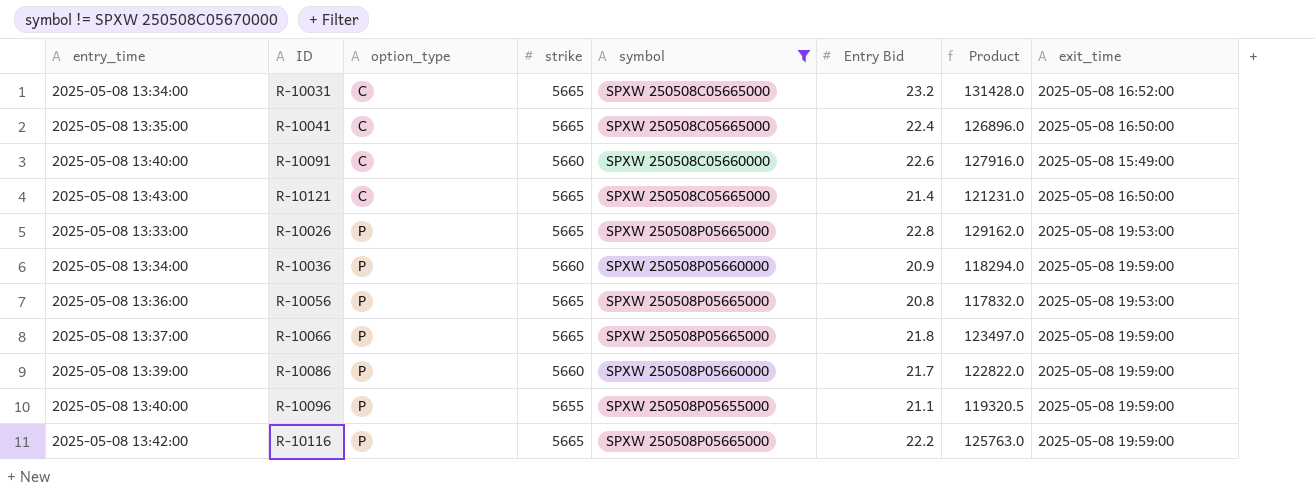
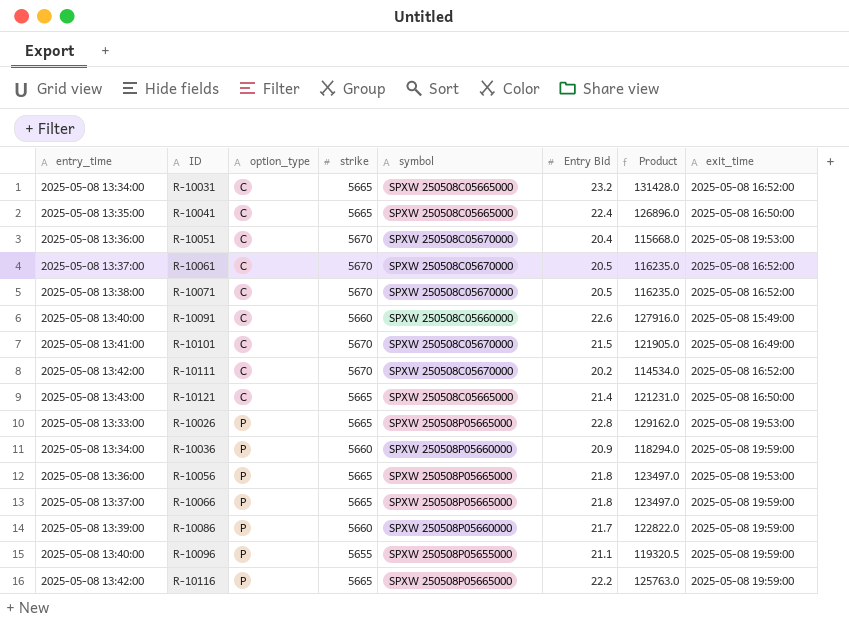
filter: symbol != SPXW 250508C05670000 -> none
R-10056 | Entry Bid: 20.8 -> 21.8
R-10056 | Product: 117832.0 -> 123497.0

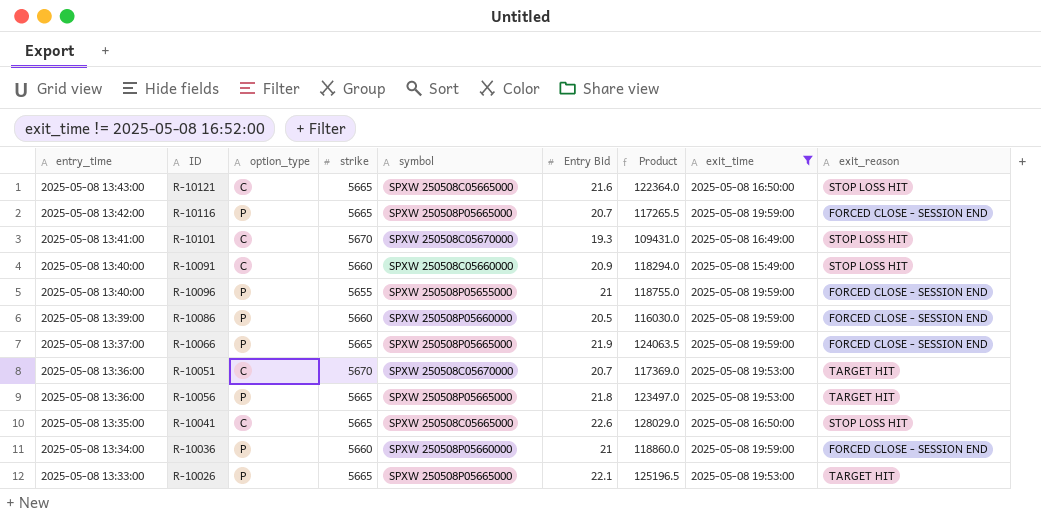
filter: none -> exit_time != 2025-05-08 16:52:00
row order: option_type ascending -> entry_time descending
column exit_reason | position: none -> 9
R-10121 | Entry Bid: 21.4 -> 21.6
R-10121 | Product: 121231.0 -> 122364.0
R-10116 | Entry Bid: 22.2 -> 20.7
R-10116 | Product: 125763.0 -> 117265.5
R-10101 | Entry Bid: 21.5 -> 19.3
R-10101 | Product: 121905.0 -> 109431.0
R-10091 | Entry Bid: 22.6 -> 20.9
R-10091 | Product: 127916.0 -> 118294.0
R-10096 | Entry Bid: 21.1 -> 21
R-10096 | Product: 119320.5 -> 118755.0
R-10086 | Entry Bid: 21.7 -> 20.5
R-10086 | Product: 122822.0 -> 116030.0
R-10066 | Entry Bid: 21.8 -> 21.9
R-10066 | Product: 123497.0 -> 124063.5
R-10051 | Entry Bid: 20.4 -> 20.7
R-10051 | Product: 115668.0 -> 117369.0
R-10041 | Entry Bid: 22.4 -> 22.6
R-10041 | Product: 126896.0 -> 128029.0
R-10036 | Entry Bid: 20.9 -> 21
R-10036 | Product: 118294.0 -> 118860.0
R-10026 | Entry Bid: 22.8 -> 22.1
R-10026 | Product: 129162.0 -> 125196.5

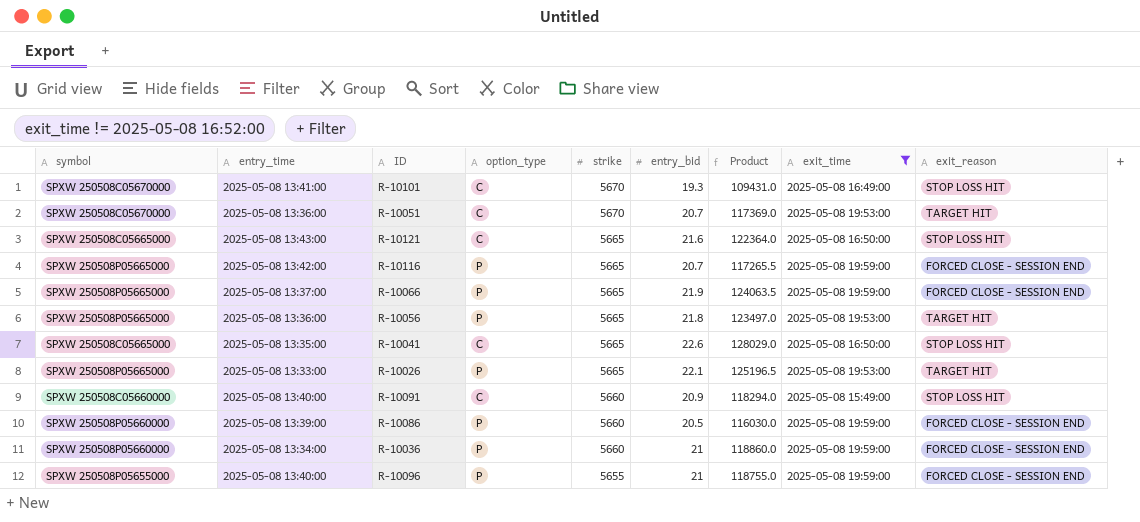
row order: entry_time descending -> strike descending
column symbol | position: 5 -> 1
column name: Entry Bid -> entry_bid

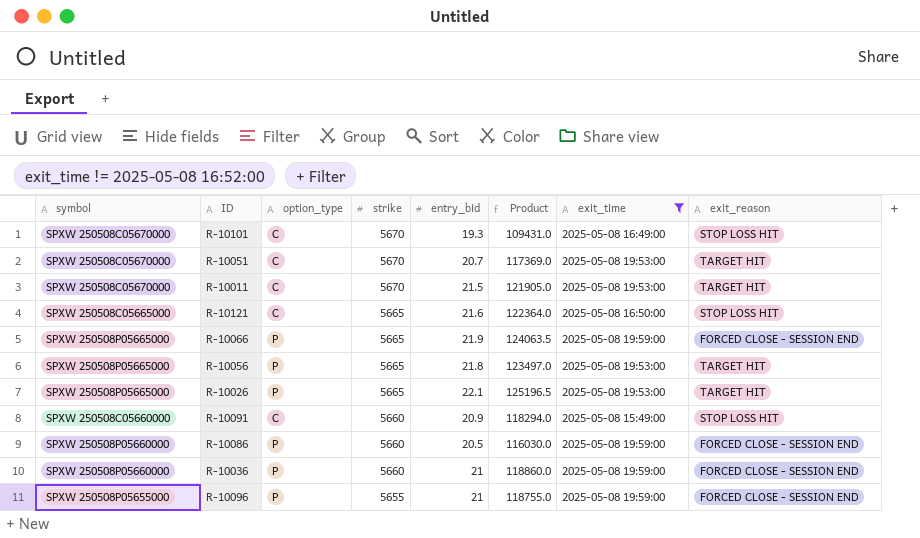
column entry_time | position: 2 -> none
row R-10116: SPXW 250508P05665000 | 2025-05-08 13:42:00 | P | 5665 | 20.7 | 117265.5 | 2025-05-08 19:59:00 | FORCED CLOSE - SESSION END -> none
row R-10041: SPXW 250508C05665000 | 2025-05-08 13:35:00 | C | 5665 | 22.6 | 128029.0 | 2025-05-08 16:50:00 | STOP LOSS HIT -> none
row R-10011: none -> SPXW 250508C05670000 | C | 5670 | 21.5 | 121905.0 | 2025-05-08 19:53:00 | TARGET HIT

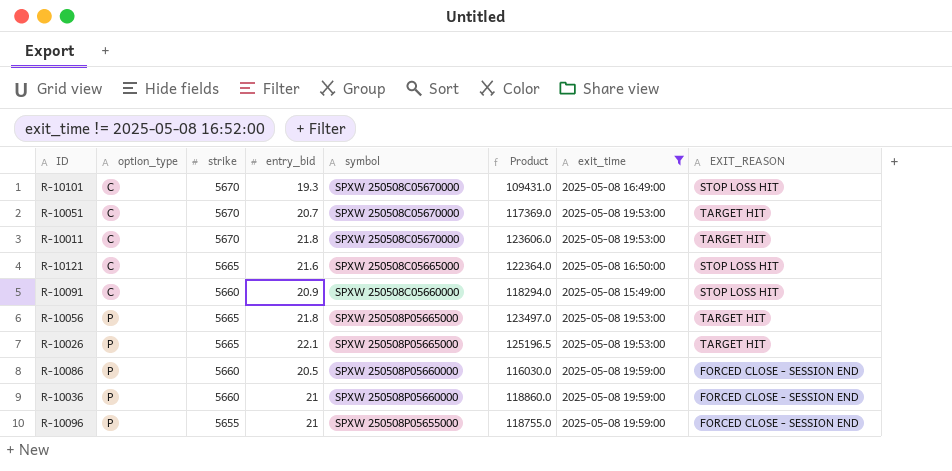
row order: strike descending -> option_type ascending
column symbol | position: 1 -> 5
column name: exit_reason -> EXIT_REASON
row R-10066: SPXW 250508P05665000 | P | 5665 | 21.9 | 124063.5 | 2025-05-08 19:59:00 | FORCED CLOSE - SESSION END -> none
R-10011 | entry_bid: 21.5 -> 21.8
R-10011 | Product: 121905.0 -> 123606.0

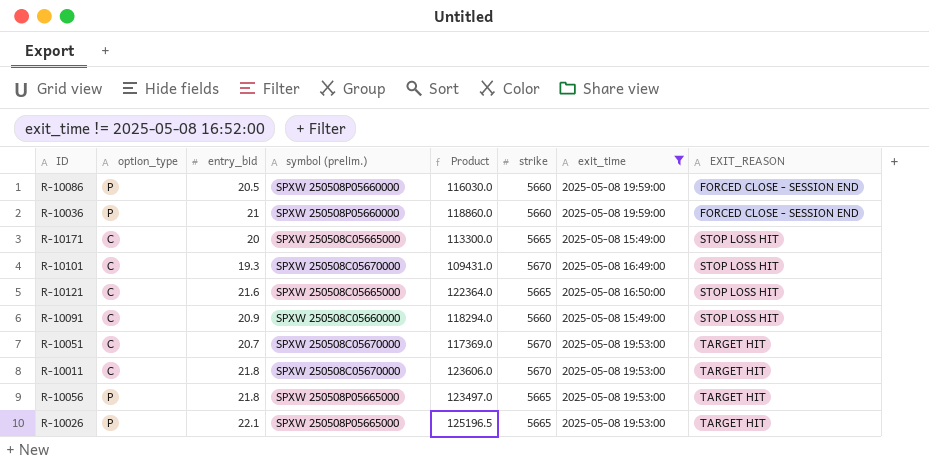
row order: option_type ascending -> EXIT_REASON ascending
column name: symbol -> symbol (prelim.)
column strike | position: 3 -> 6
row R-10096: P | 5655 | 21 | SPXW 250508P05655000 | 118755.0 | 2025-05-08 19:59:00 | FORCED CLOSE - SESSION END -> none
row R-10171: none -> C | 20 | SPXW 250508C05665000 | 113300.0 | 5665 | 2025-05-08 15:49:00 | STOP LOSS HIT

